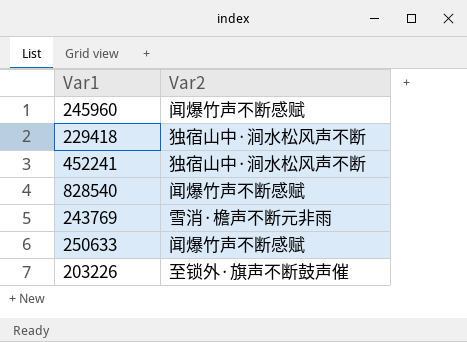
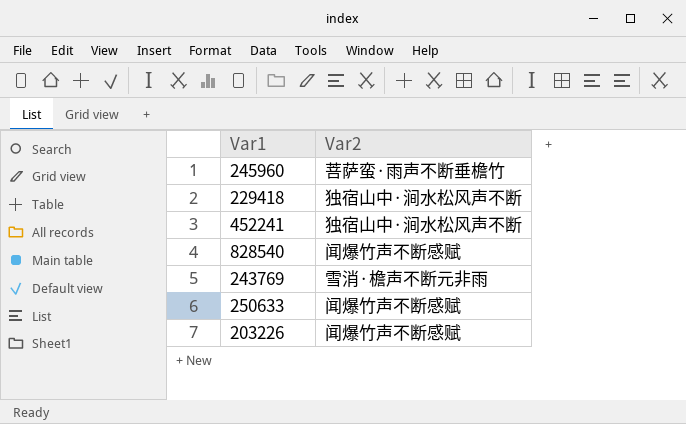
245960 | Var2: 闻爆竹声不断感赋 -> 菩萨蛮·雨声不断垂檐竹
203226 | Var2: 至锁外·旗声不断鼓声催 -> 闻爆竹声不断感赋

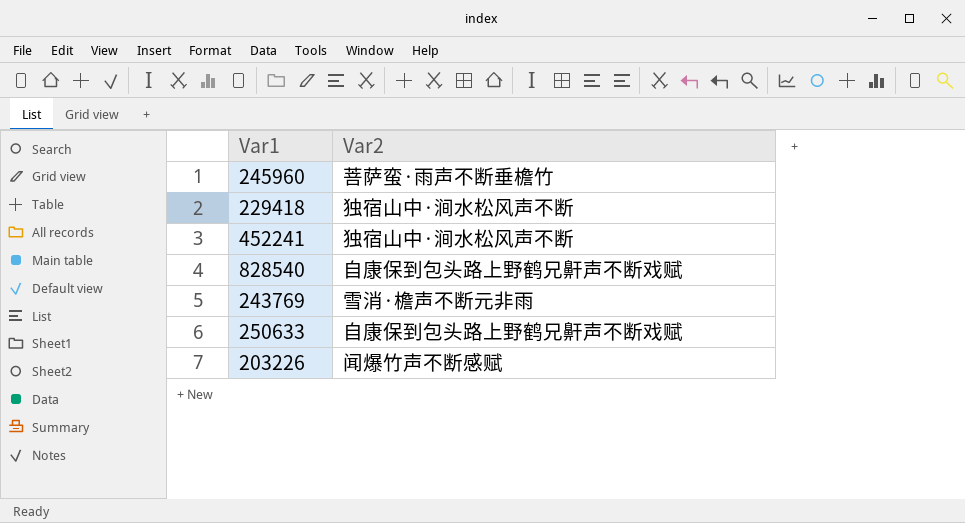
828540 | Var2: 闻爆竹声不断感赋 -> 自康保到包头路上野鹤兄鼾声不断戏赋
250633 | Var2: 闻爆竹声不断感赋 -> 自康保到包头路上野鹤兄鼾声不断戏赋

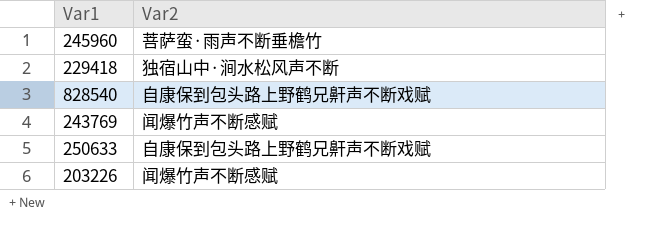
row 452241: 独宿山中·涧水松风声不断 -> none
243769 | Var2: 雪消·檐声不断元非雨 -> 闻爆竹声不断感赋

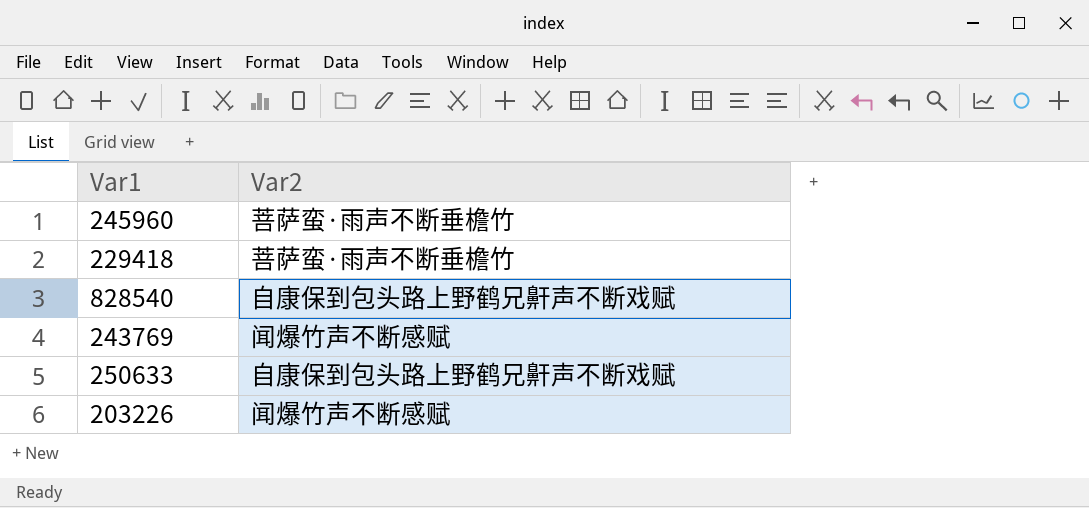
229418 | Var2: 独宿山中·涧水松风声不断 -> 菩萨蛮·雨声不断垂檐竹

